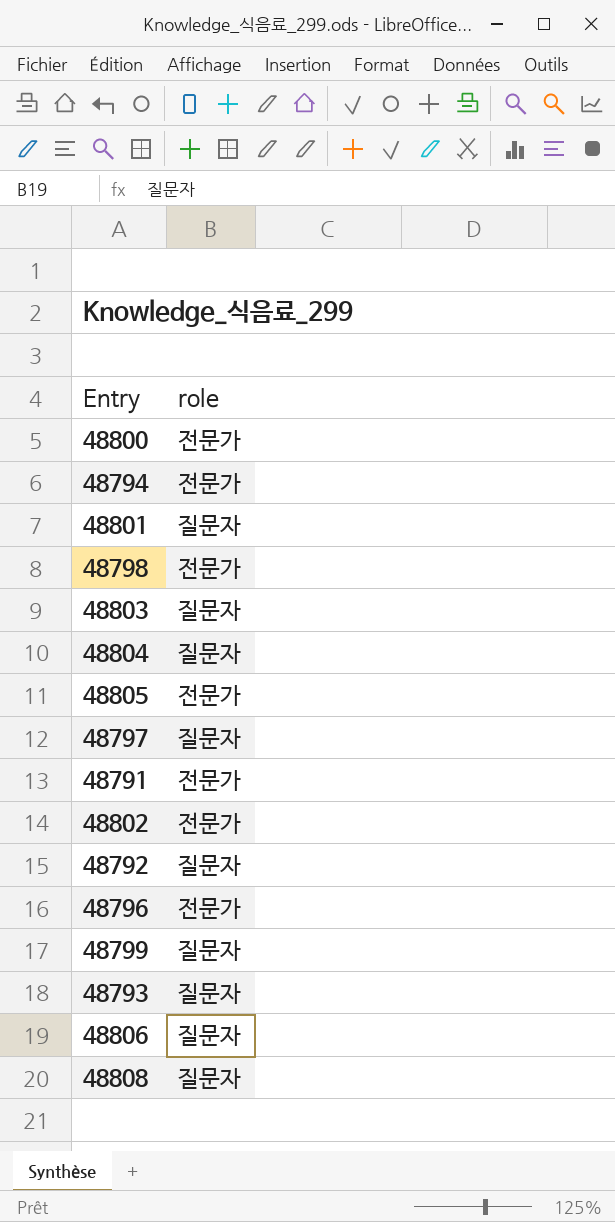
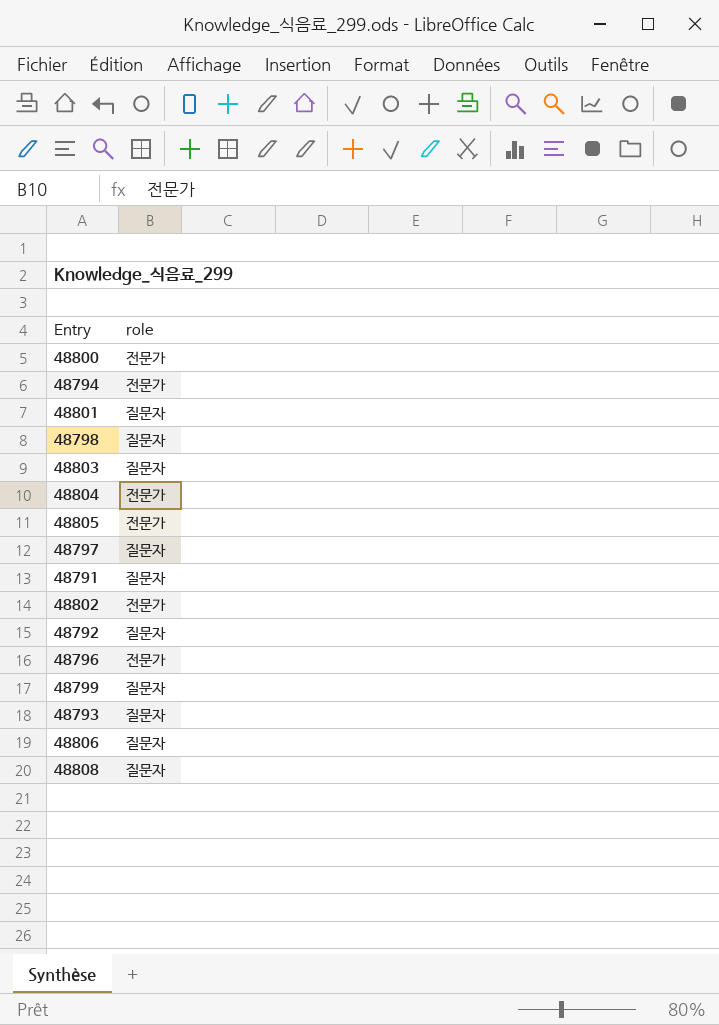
48798 | role: 전문가 -> 질문자
48804 | role: 질문자 -> 전문가
48791 | role: 전문가 -> 질문자

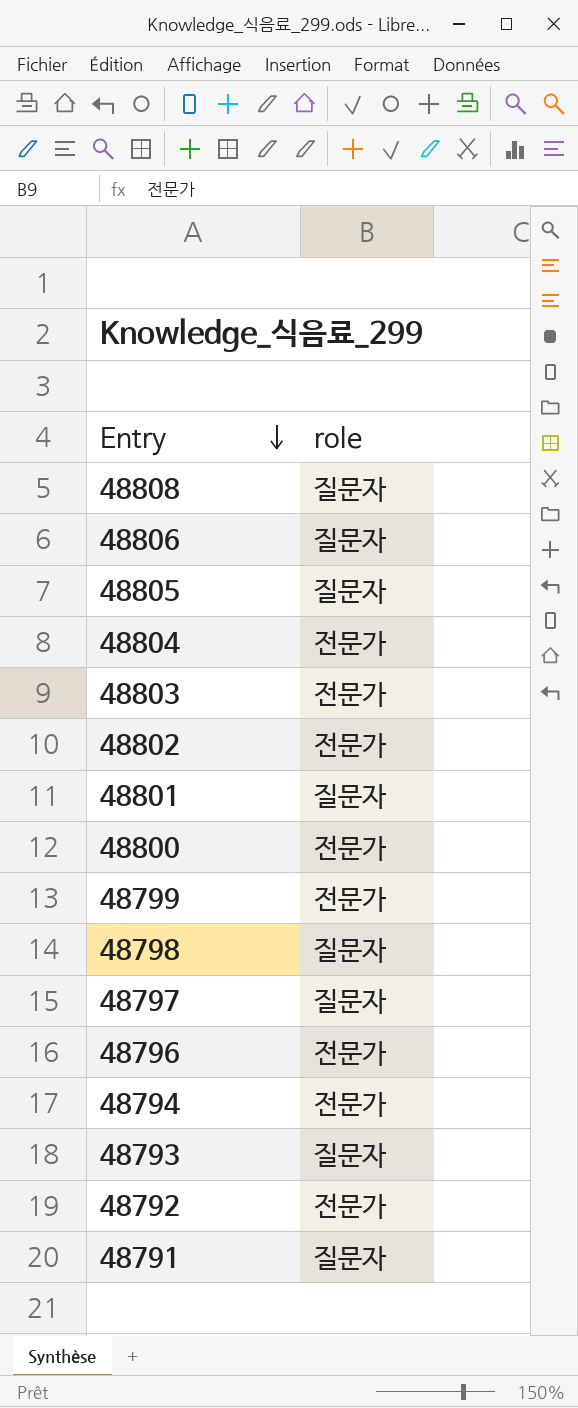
row order: none -> Entry descending
48805 | role: 전문가 -> 질문자
48803 | role: 질문자 -> 전문가
48799 | role: 질문자 -> 전문가
48792 | role: 질문자 -> 전문가

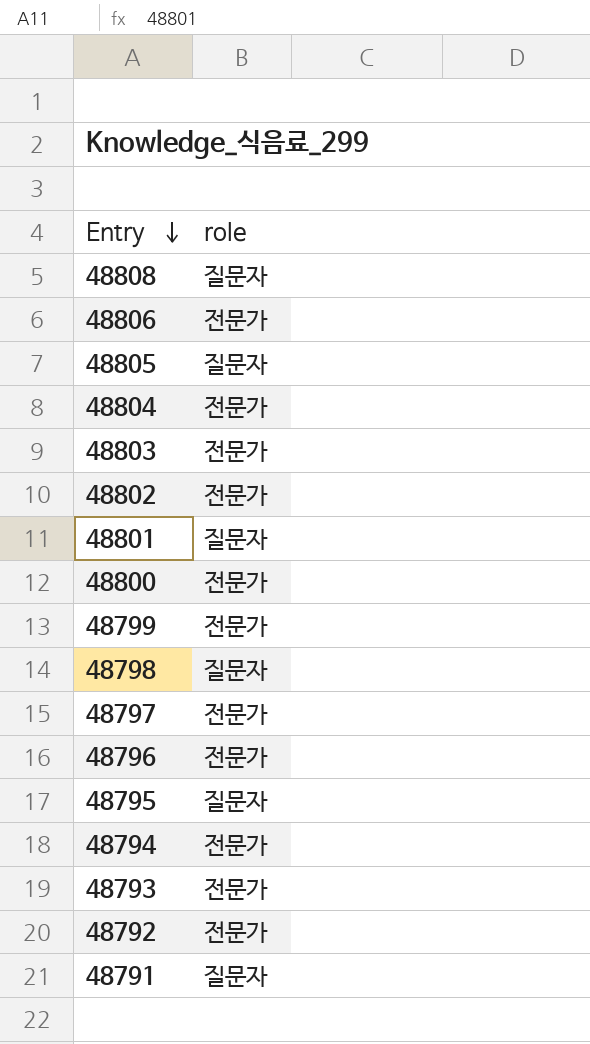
48806 | role: 질문자 -> 전문가
48797 | role: 질문자 -> 전문가
row 48795: none -> 질문자
48793 | role: 질문자 -> 전문가

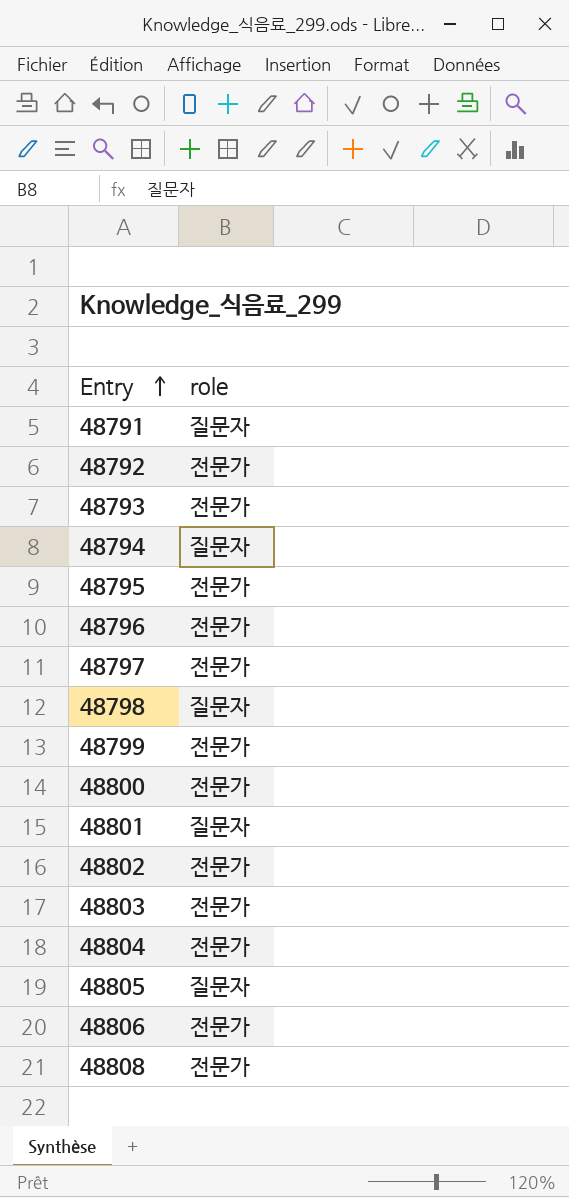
row order: Entry descending -> Entry ascending
48794 | role: 전문가 -> 질문자
48795 | role: 질문자 -> 전문가
48808 | role: 질문자 -> 전문가

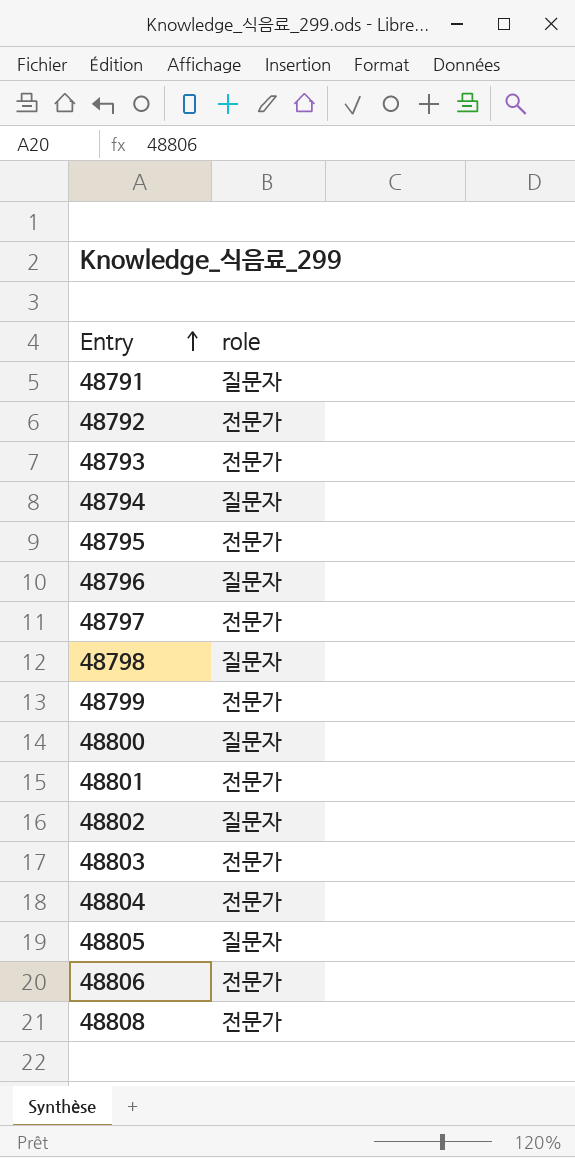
48796 | role: 전문가 -> 질문자
48800 | role: 전문가 -> 질문자
48801 | role: 질문자 -> 전문가
48802 | role: 전문가 -> 질문자

